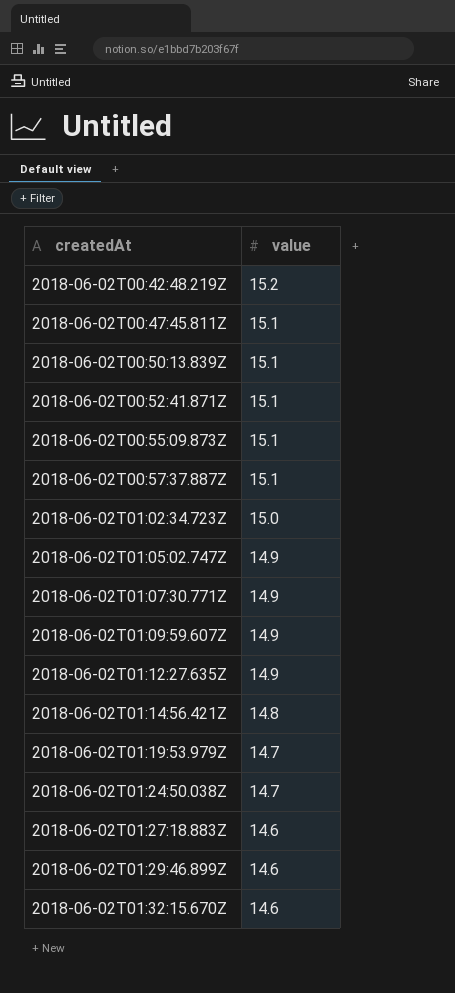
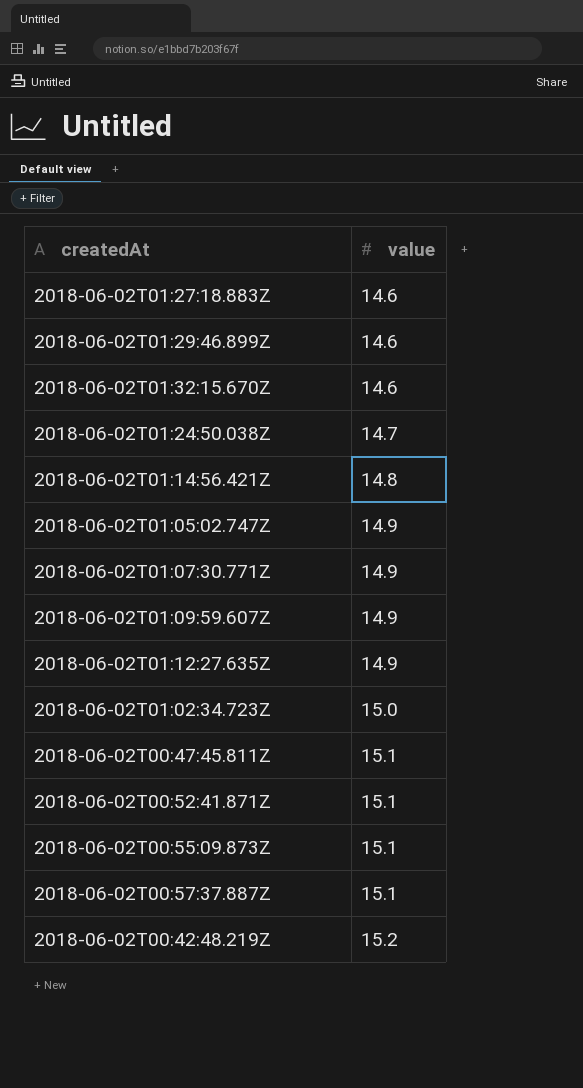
row order: createdAt ascending -> value ascending
row 2018-06-02T00:50:13.839Z: 15.1 -> none
row 2018-06-02T01:19:53.979Z: 14.7 -> none

